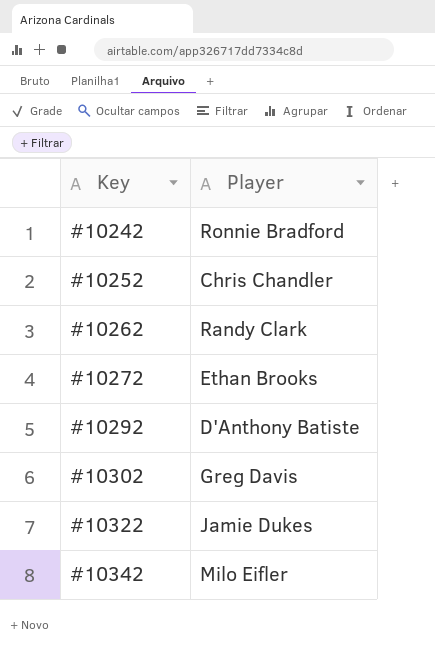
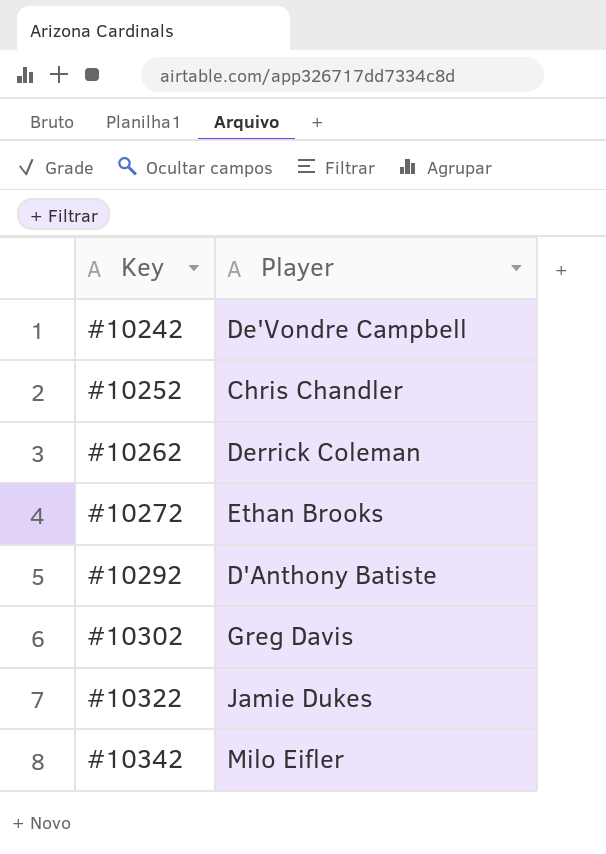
#10242 | Player: Ronnie Bradford -> De'Vondre Campbell
#10262 | Player: Randy Clark -> Derrick Coleman

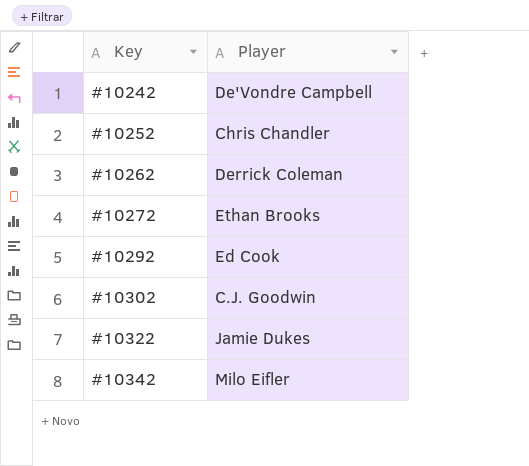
#10292 | Player: D'Anthony Batiste -> Ed Cook
#10302 | Player: Greg Davis -> C.J. Goodwin

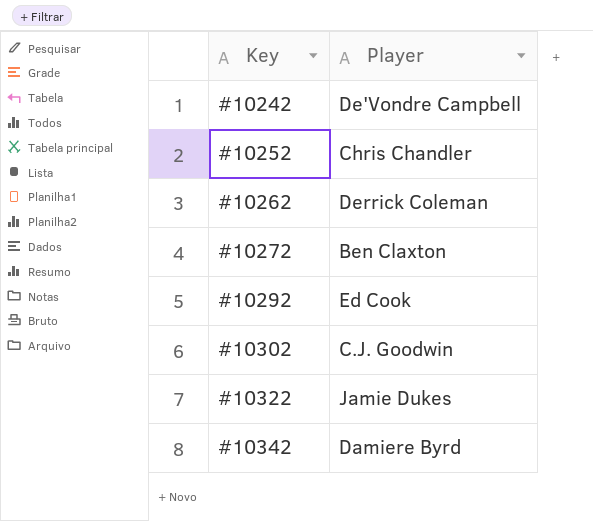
#10272 | Player: Ethan Brooks -> Ben Claxton
#10342 | Player: Milo Eifler -> Damiere Byrd

